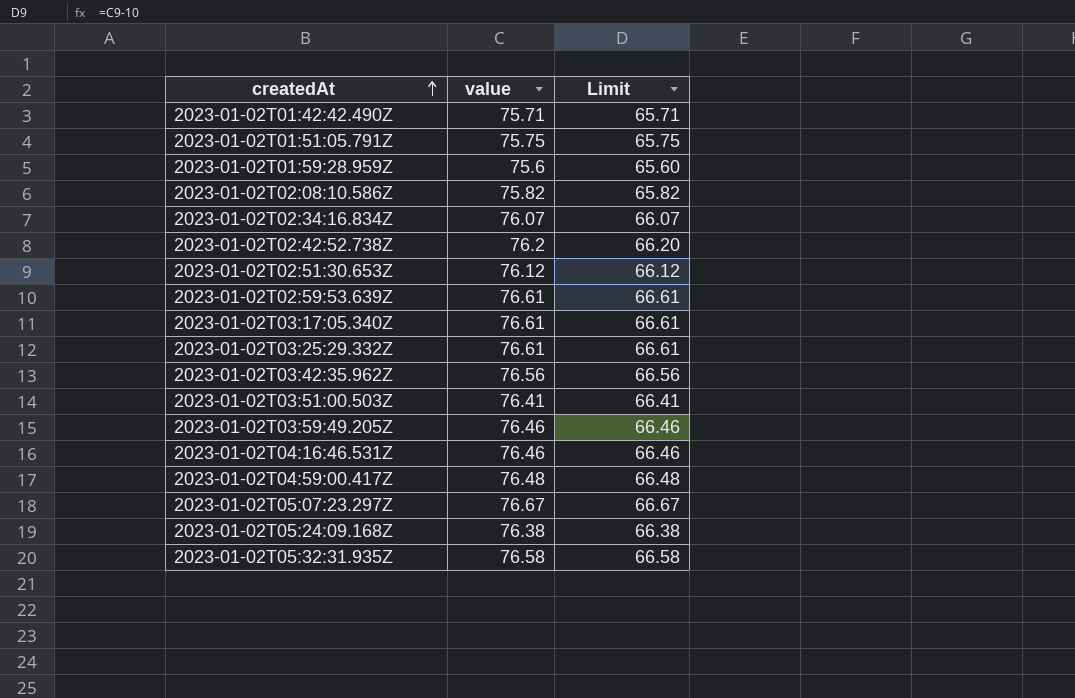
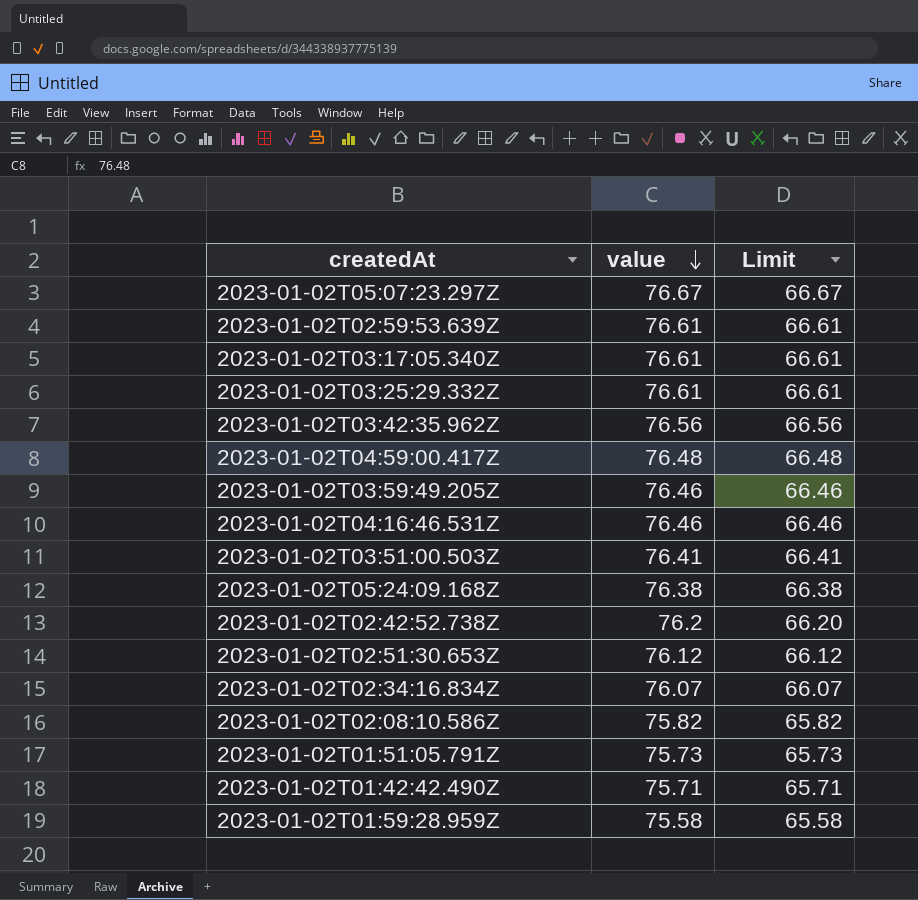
row order: createdAt ascending -> value descending
row 2023-01-02T05:32:31.935Z: 76.58 | 66.58 -> none
2023-01-02T01:51:05.791Z | value: 75.75 -> 75.73
2023-01-02T01:51:05.791Z | Limit: 65.75 -> 65.73
2023-01-02T01:59:28.959Z | value: 75.6 -> 75.58
2023-01-02T01:59:28.959Z | Limit: 65.60 -> 65.58

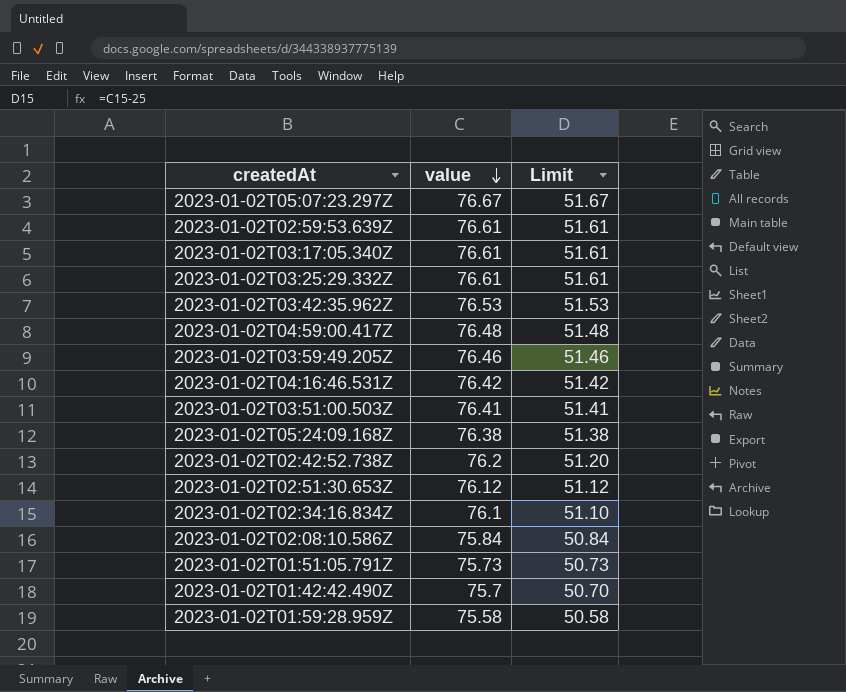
column Limit | formula: [value] - 10 -> [value] - 25
2023-01-02T03:42:35.962Z | value: 76.56 -> 76.53
2023-01-02T04:16:46.531Z | value: 76.46 -> 76.42
2023-01-02T02:34:16.834Z | value: 76.07 -> 76.1
2023-01-02T02:08:10.586Z | value: 75.82 -> 75.84
2023-01-02T01:42:42.490Z | value: 75.71 -> 75.7

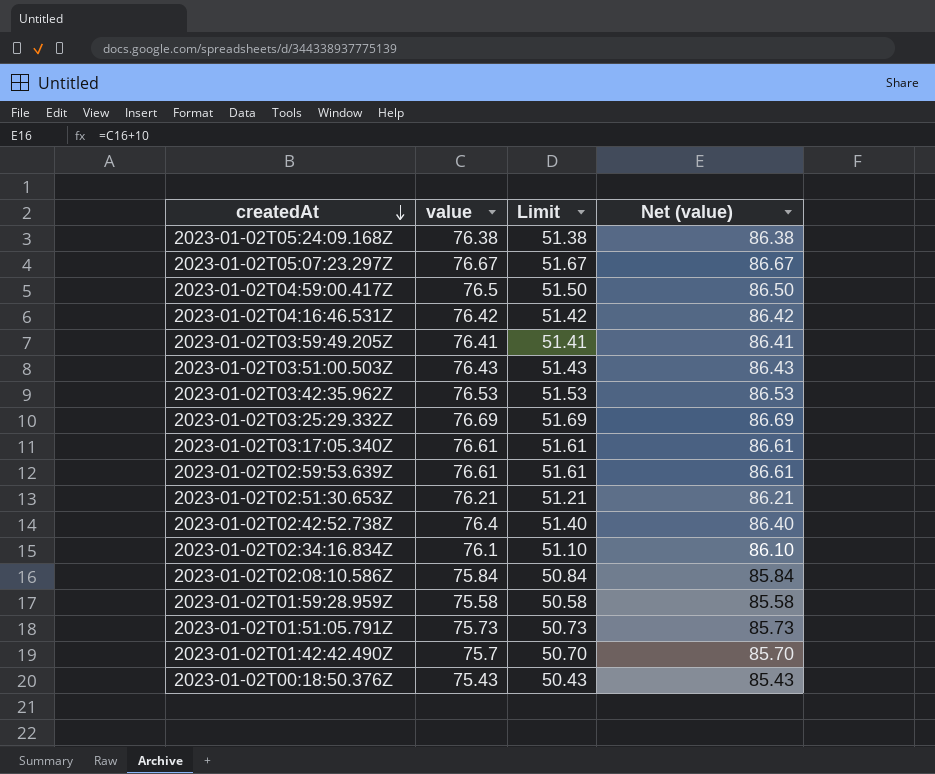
row order: value descending -> createdAt descending
column Net (value) | formula: none -> [value] + 10
2023-01-02T04:59:00.417Z | value: 76.48 -> 76.5
2023-01-02T04:59:00.417Z | Limit: 51.48 -> 51.50
2023-01-02T03:59:49.205Z | value: 76.46 -> 76.41
2023-01-02T03:59:49.205Z | Limit: 51.46 -> 51.41
2023-01-02T03:51:00.503Z | value: 76.41 -> 76.43
2023-01-02T03:51:00.503Z | Limit: 51.41 -> 51.43
2023-01-02T03:25:29.332Z | value: 76.61 -> 76.69
2023-01-02T03:25:29.332Z | Limit: 51.61 -> 51.69
2023-01-02T02:51:30.653Z | value: 76.12 -> 76.21
2023-01-02T02:51:30.653Z | Limit: 51.12 -> 51.21
2023-01-02T02:42:52.738Z | value: 76.2 -> 76.4
2023-01-02T02:42:52.738Z | Limit: 51.20 -> 51.40
row 2023-01-02T00:18:50.376Z: none -> 75.43 | 50.43 | 85.43

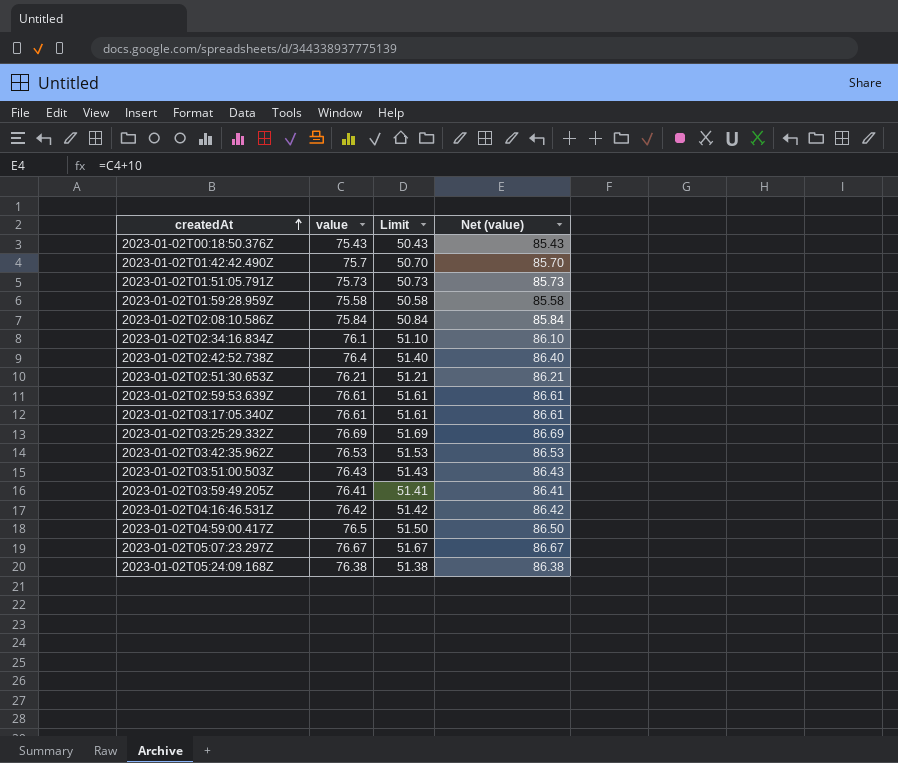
row order: createdAt descending -> createdAt ascending

